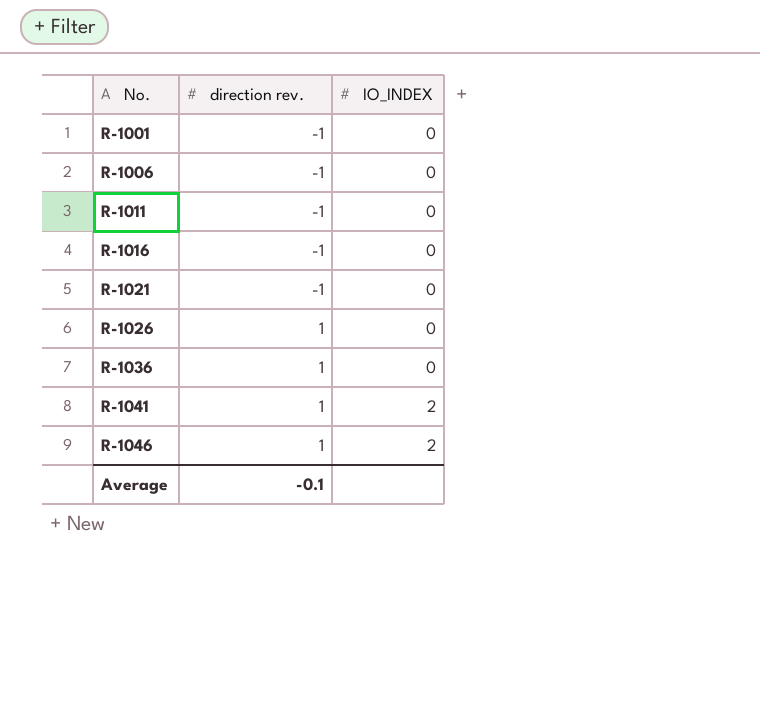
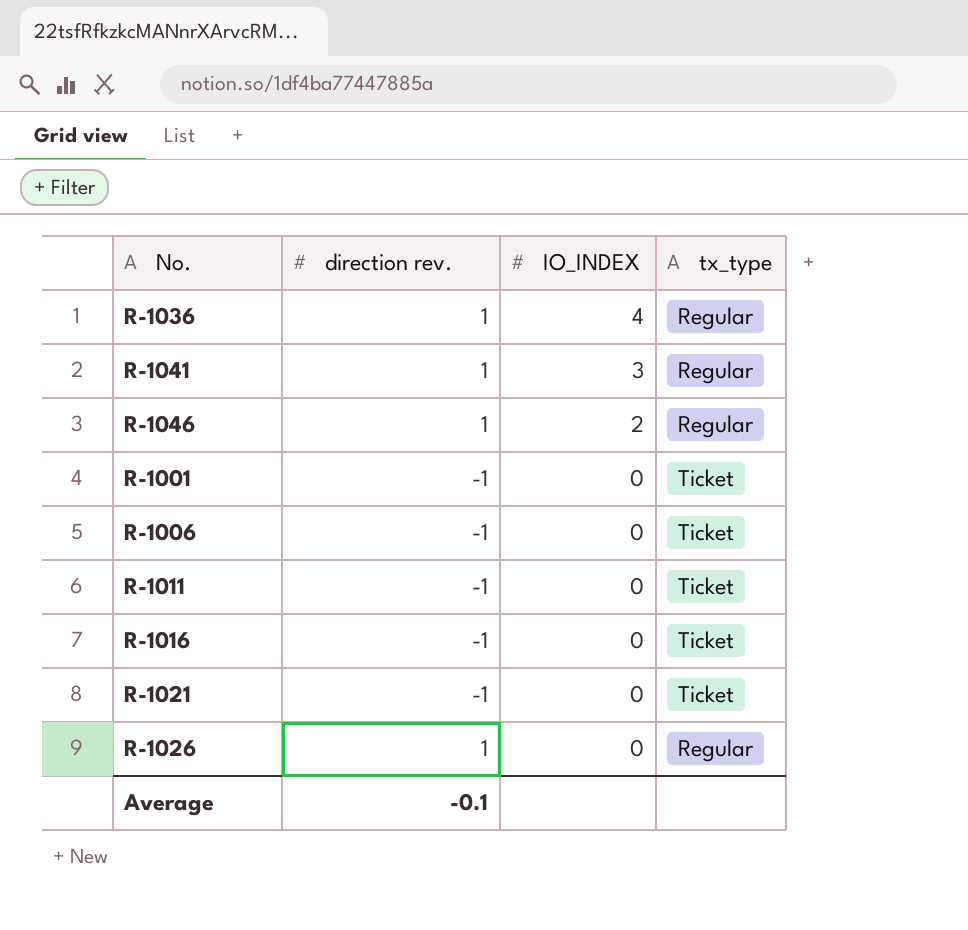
row order: No. ascending -> IO_INDEX descending
column tx_type | position: none -> 4
R-1036 | IO_INDEX: 0 -> 4
R-1041 | IO_INDEX: 2 -> 3

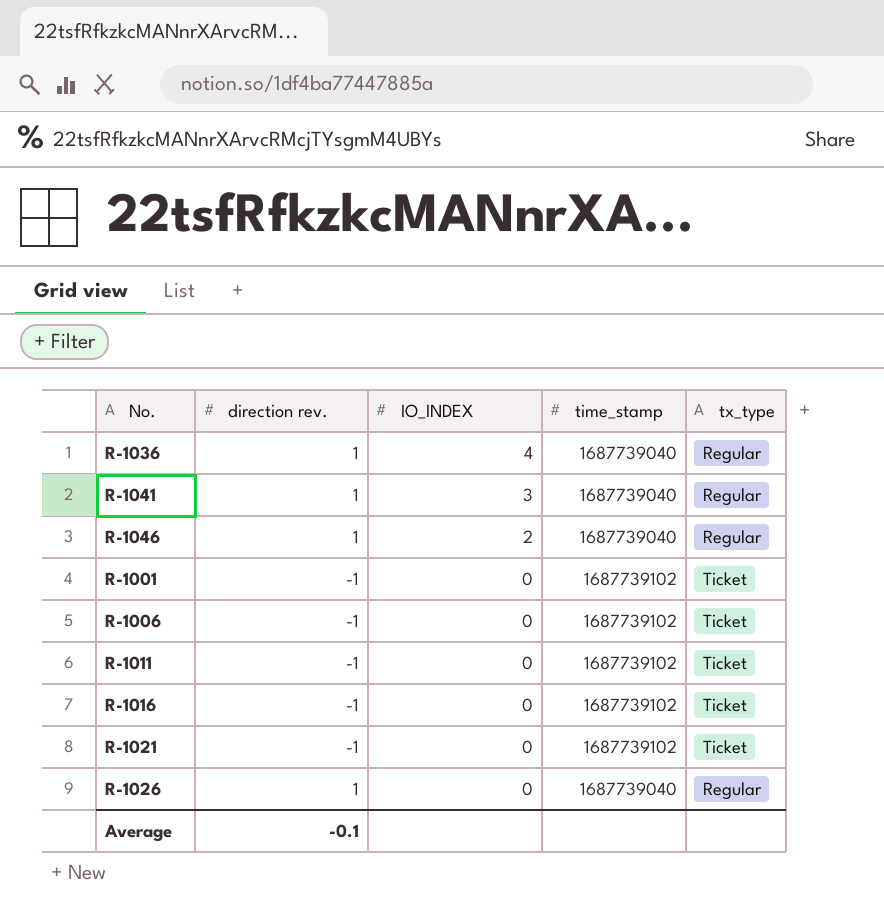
column time_stamp | position: none -> 4

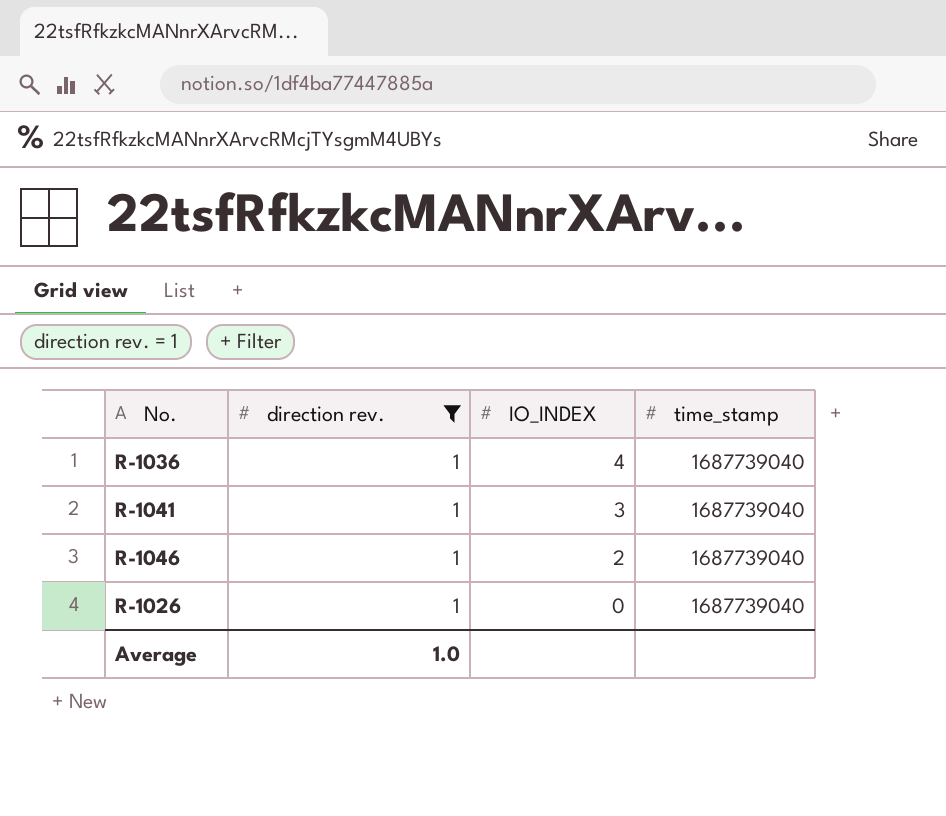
filter: none -> direction rev. = 1
column tx_type | position: 5 -> none
Average | direction rev.: -0.1 -> 1.0

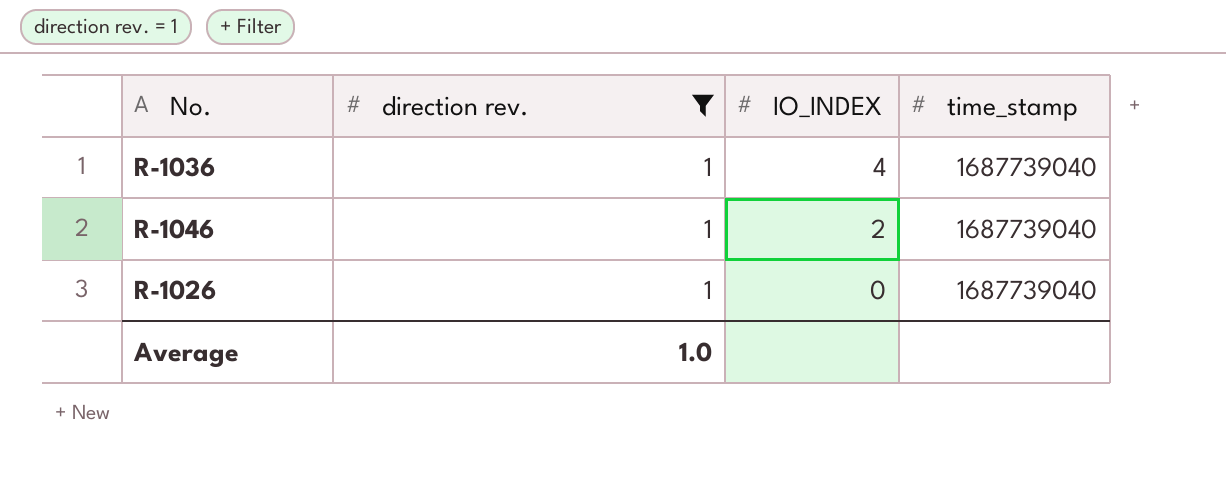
row R-1041: 1 | 3 | 1687739040 -> none

